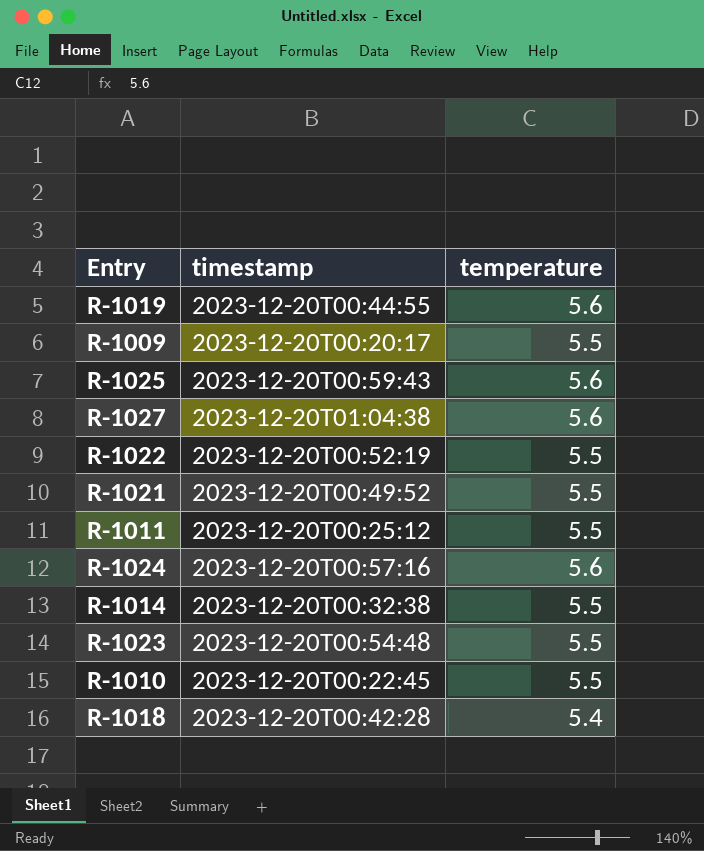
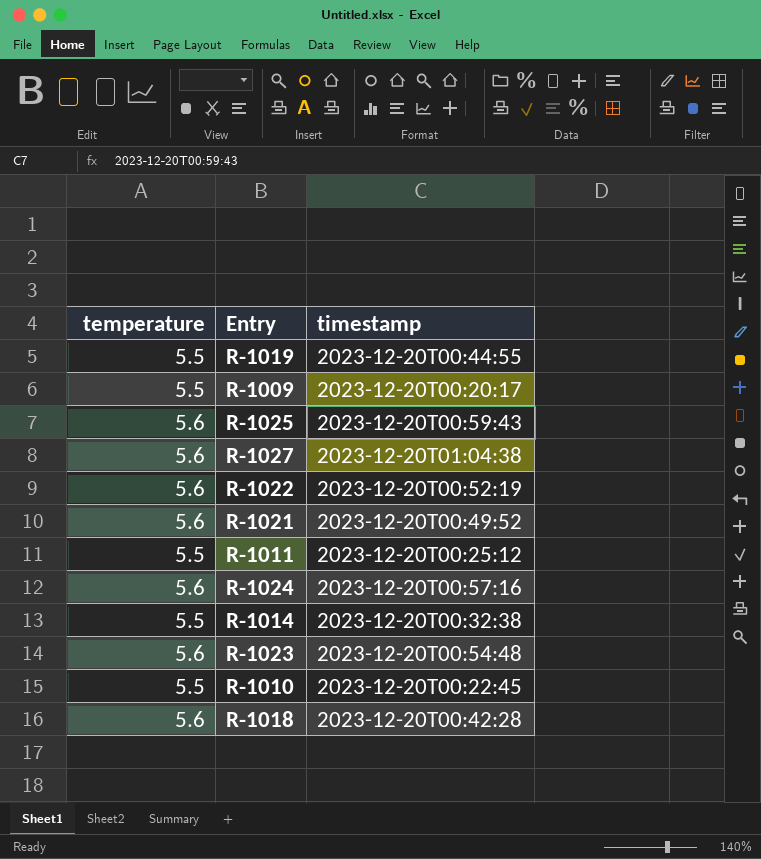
column temperature | position: 3 -> 1
R-1019 | temperature: 5.6 -> 5.5
R-1022 | temperature: 5.5 -> 5.6
R-1021 | temperature: 5.5 -> 5.6
R-1023 | temperature: 5.5 -> 5.6
R-1018 | temperature: 5.4 -> 5.6

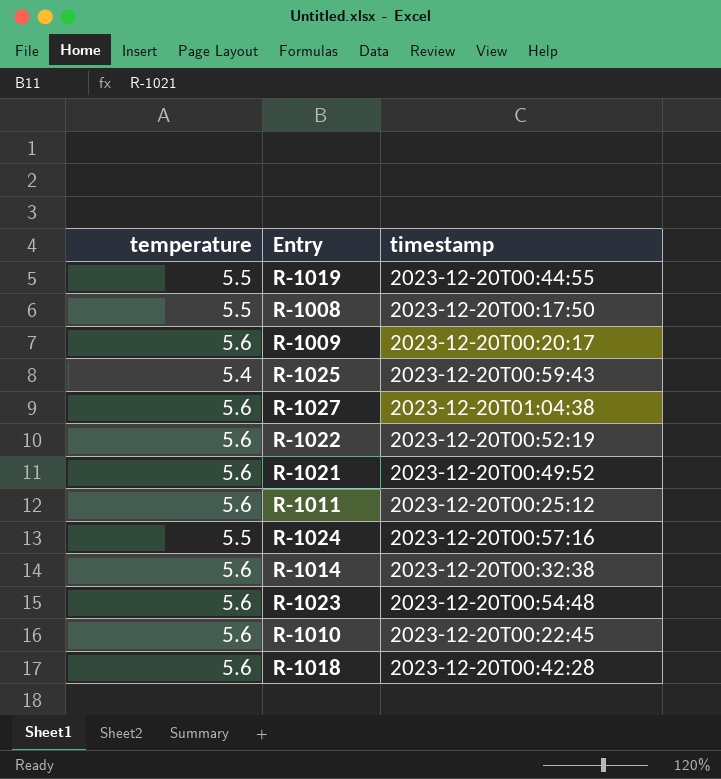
row R-1008: none -> 5.5 | 2023-12-20T00:17:50
R-1009 | temperature: 5.5 -> 5.6
R-1025 | temperature: 5.6 -> 5.4
R-1011 | temperature: 5.5 -> 5.6
R-1024 | temperature: 5.6 -> 5.5
R-1014 | temperature: 5.5 -> 5.6
R-1010 | temperature: 5.5 -> 5.6

